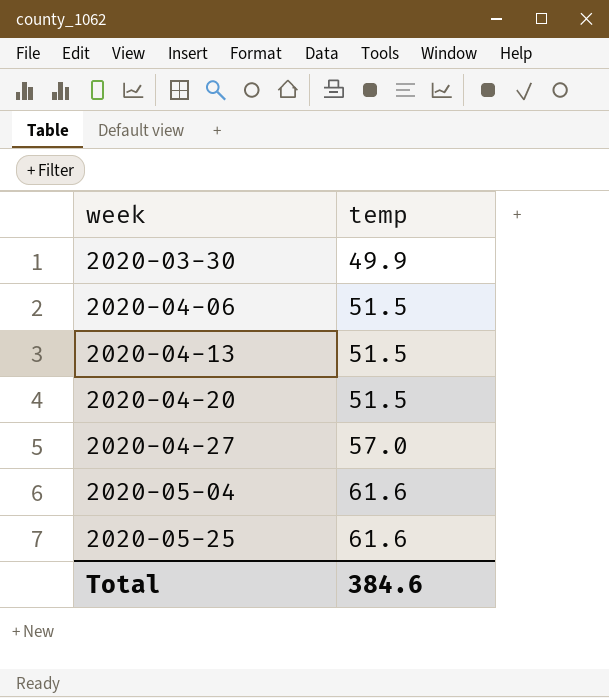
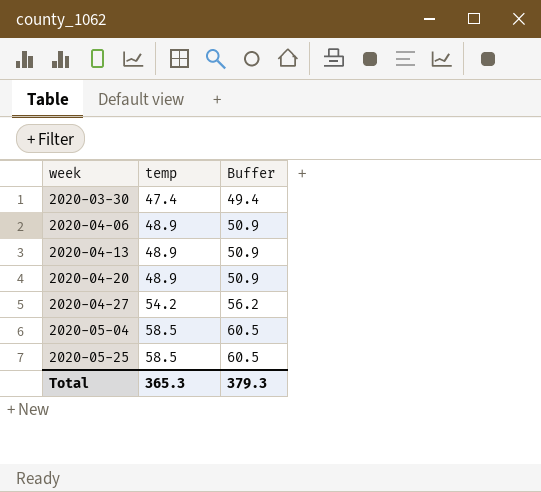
column Buffer | formula: none -> [temp] + 2
2020-03-30 | temp: 49.9 -> 47.4
2020-04-06 | temp: 51.5 -> 48.9
2020-04-13 | temp: 51.5 -> 48.9
2020-04-20 | temp: 51.5 -> 48.9
2020-04-27 | temp: 57.0 -> 54.2
2020-05-04 | temp: 61.6 -> 58.5
2020-05-25 | temp: 61.6 -> 58.5
Total | temp: 384.6 -> 365.3

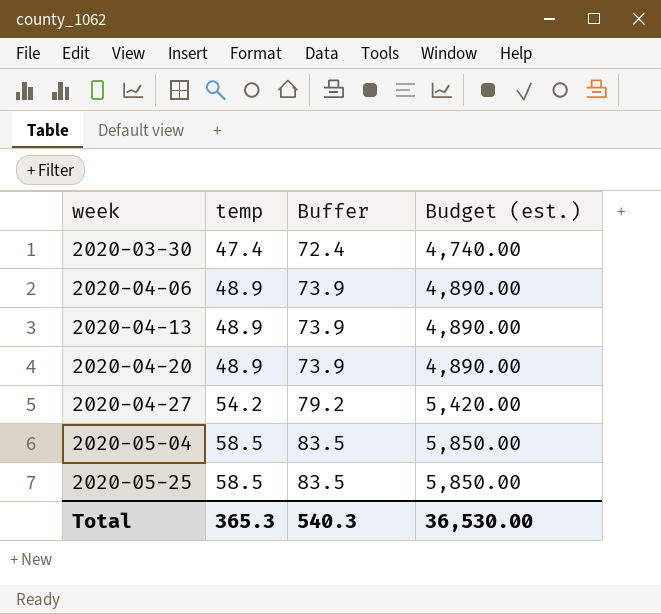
column Buffer | formula: [temp] + 2 -> [temp] + 25
column Budget (est.) | formula: none -> [temp] * 100
Total | Buffer: 379.3 -> 540.3

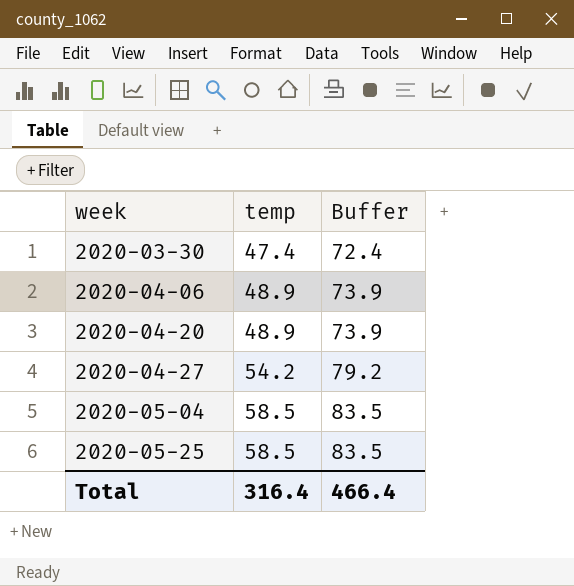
column Budget (est.) | formula: [temp] * 100 -> none
row 2020-04-13: 48.9 | 73.9 | 4,890.00 -> none
Total | temp: 365.3 -> 316.4
Total | Buffer: 540.3 -> 466.4

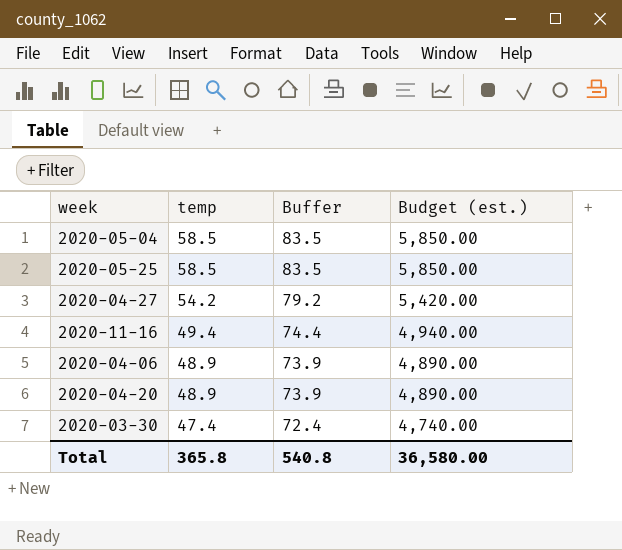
row order: week ascending -> temp descending
column Budget (est.) | formula: none -> [temp] * 100
row 2020-11-16: none -> 49.4 | 74.4 | 4,940.00
Total | temp: 316.4 -> 365.8
Total | Buffer: 466.4 -> 540.8

